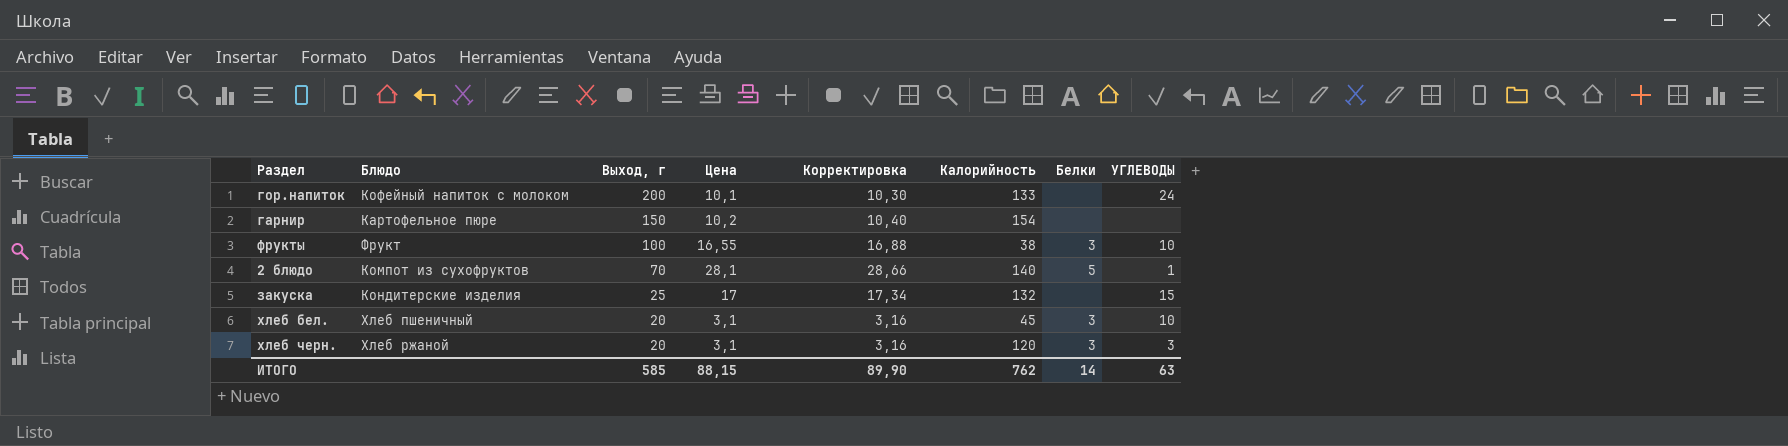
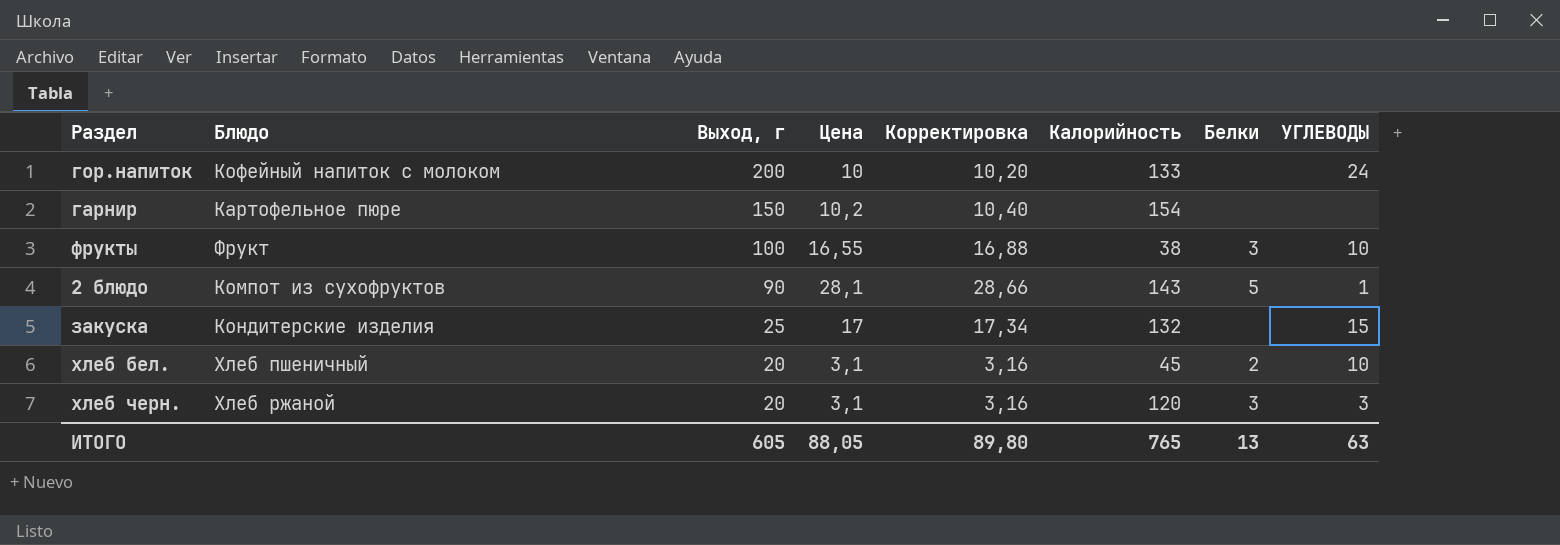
гор.напиток | Цена: 10,1 -> 10
гор.напиток | Корректировка: 10,30 -> 10,20
2 блюдо | Выход, г: 70 -> 90
2 блюдо | Калорийность: 140 -> 143
хлеб бел. | Белки: 3 -> 2
ИТОГО | Выход, г: 585 -> 605
ИТОГО | Цена: 88,15 -> 88,05
ИТОГО | Корректировка: 89,90 -> 89,80
ИТОГО | Калорийность: 762 -> 765
ИТОГО | Белки: 14 -> 13

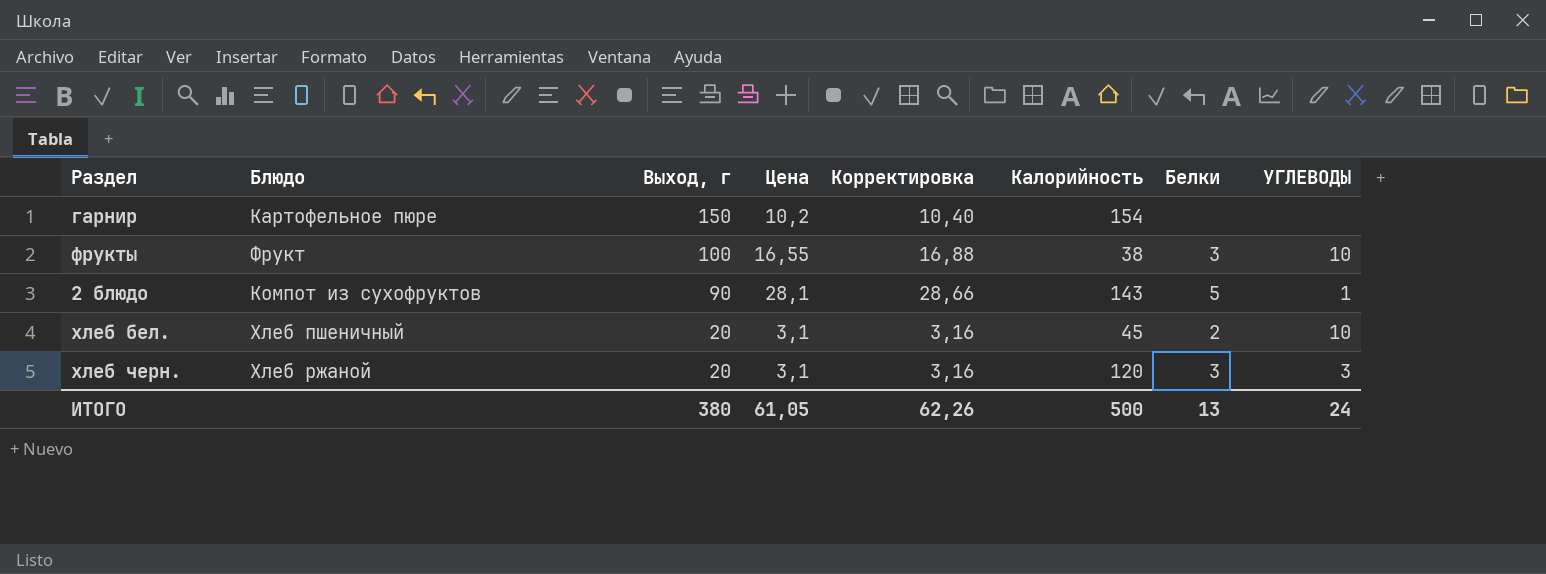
row гор.напиток: Кофейный напиток с молоком | 200 | 10 | 10,20 | 133 | none | 24 -> none
row закуска: Кондитерские изделия | 25 | 17 | 17,34 | 132 | none | 15 -> none
ИТОГО | Выход, г: 605 -> 380
ИТОГО | Цена: 88,05 -> 61,05
ИТОГО | Корректировка: 89,80 -> 62,26
ИТОГО | Калорийность: 765 -> 500
ИТОГО | УГЛЕВОДЫ: 63 -> 24

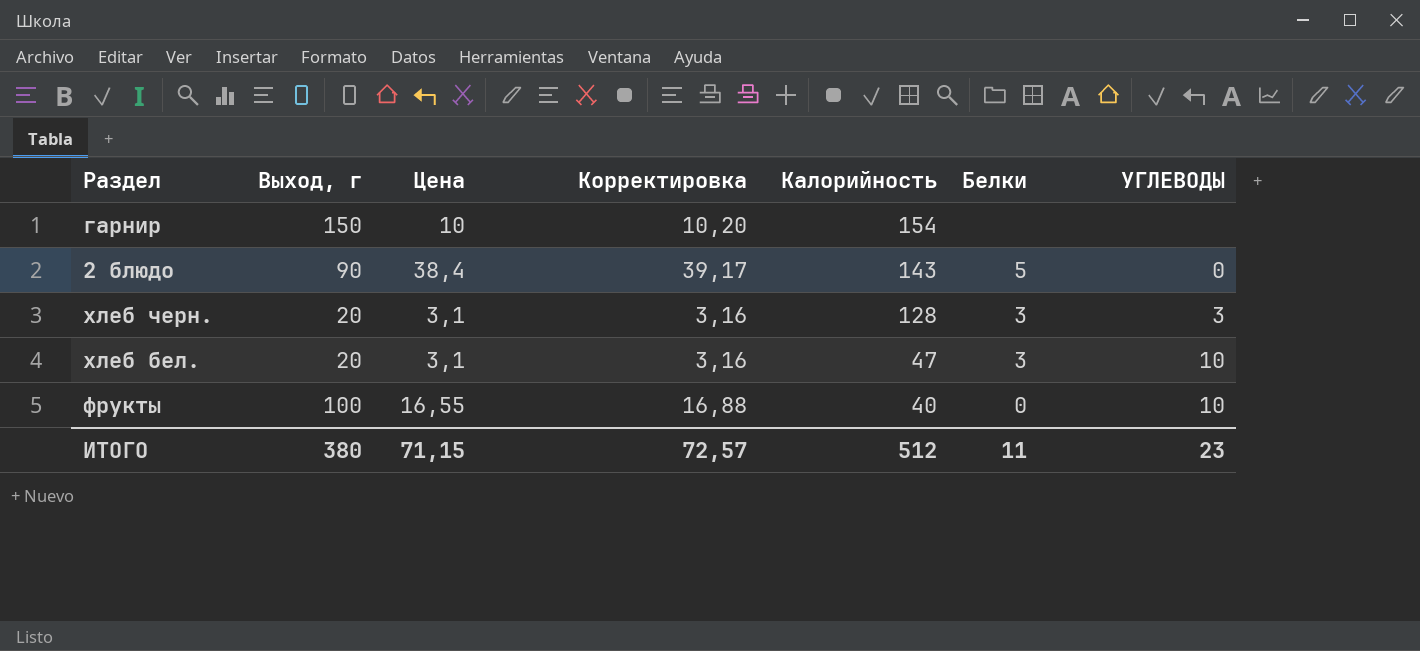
row order: Выход, г descending -> Калорийность descending
column Блюдо | position: 2 -> none
гарнир | Цена: 10,2 -> 10
гарнир | Корректировка: 10,40 -> 10,20
2 блюдо | Цена: 28,1 -> 38,4
2 блюдо | Корректировка: 28,66 -> 39,17
2 блюдо | УГЛЕВОДЫ: 1 -> 0
хлеб черн. | Калорийность: 120 -> 128
хлеб бел. | Калорийность: 45 -> 47
хлеб бел. | Белки: 2 -> 3
фрукты | Калорийность: 38 -> 40
фрукты | Белки: 3 -> 0
ИТОГО | Цена: 61,05 -> 71,15
ИТОГО | Корректировка: 62,26 -> 72,57
ИТОГО | Калорийность: 500 -> 512
ИТОГО | Белки: 13 -> 11
ИТОГО | УГЛЕВОДЫ: 24 -> 23

